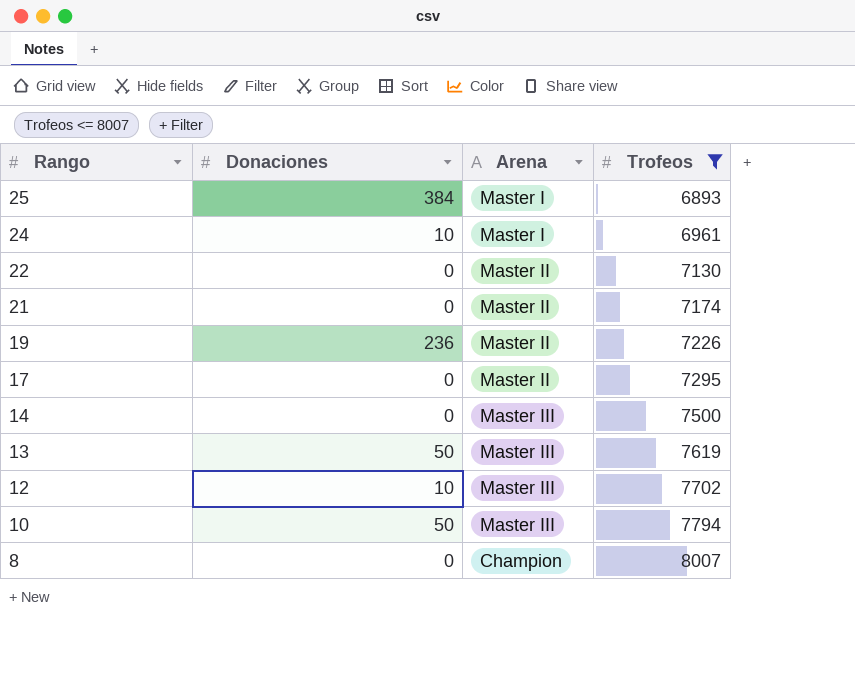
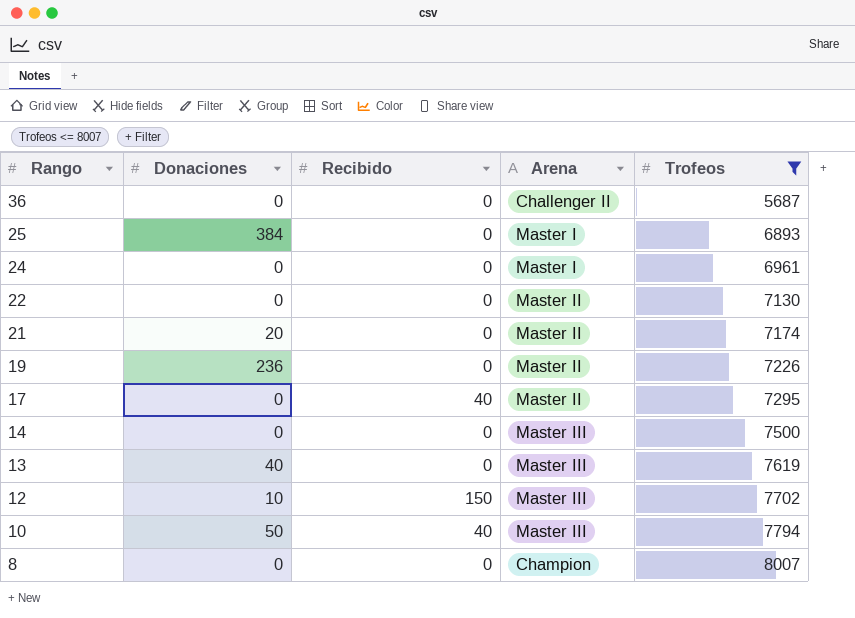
column Recibido | position: none -> 3
row 36: none -> 0 | 0 | Challenger II | 5687
24 | Donaciones: 10 -> 0
21 | Donaciones: 0 -> 20
13 | Donaciones: 50 -> 40

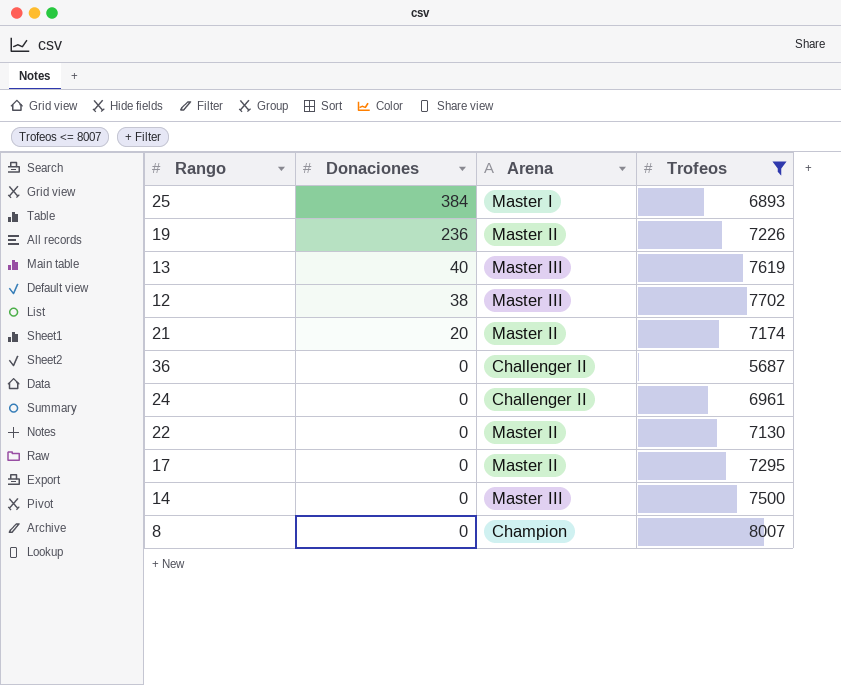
row order: Rango descending -> Donaciones descending
column Recibido | position: 3 -> none
row 10: 50 | 40 | Master III | 7794 -> none
12 | Donaciones: 10 -> 38
24 | Arena: Master I -> Challenger II

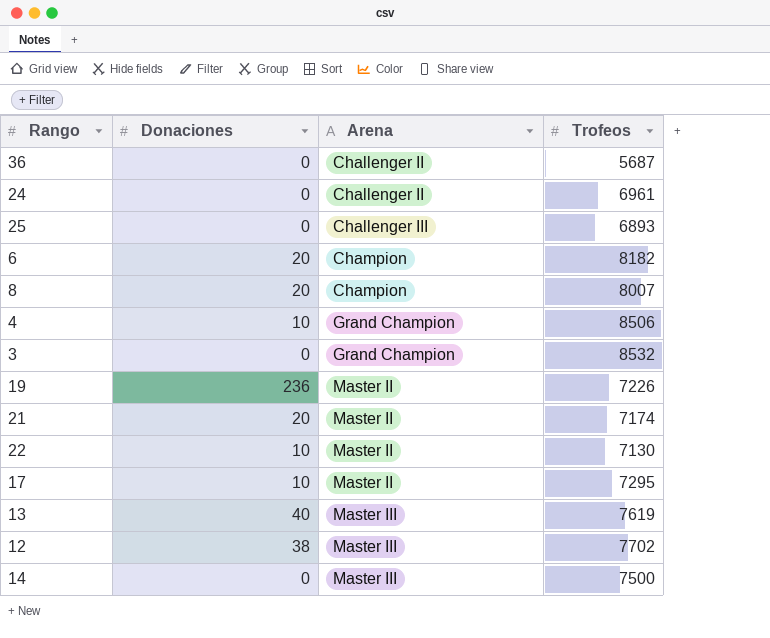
filter: Trofeos <= 8007 -> none
row order: Donaciones descending -> Arena ascending
25 | Donaciones: 384 -> 0
25 | Arena: Master I -> Challenger III
8 | Donaciones: 0 -> 20
22 | Donaciones: 0 -> 10
17 | Donaciones: 0 -> 10

